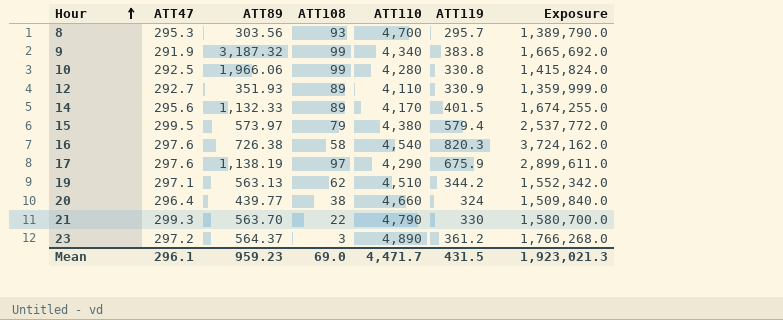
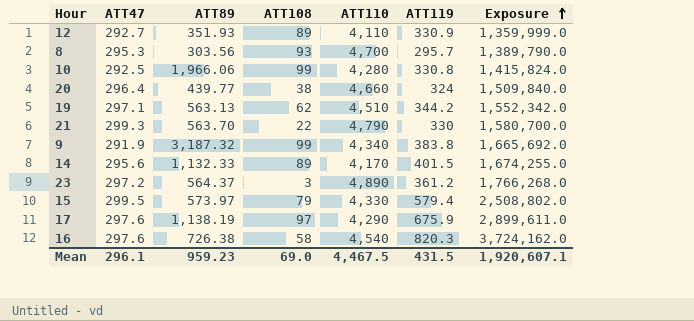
row order: Hour ascending -> Exposure ascending
15 | ATT110: 4,380 -> 4,330
15 | Exposure: 2,537,772.0 -> 2,508,802.0
Mean | ATT110: 4,471.7 -> 4,467.5
Mean | Exposure: 1,923,021.3 -> 1,920,607.1

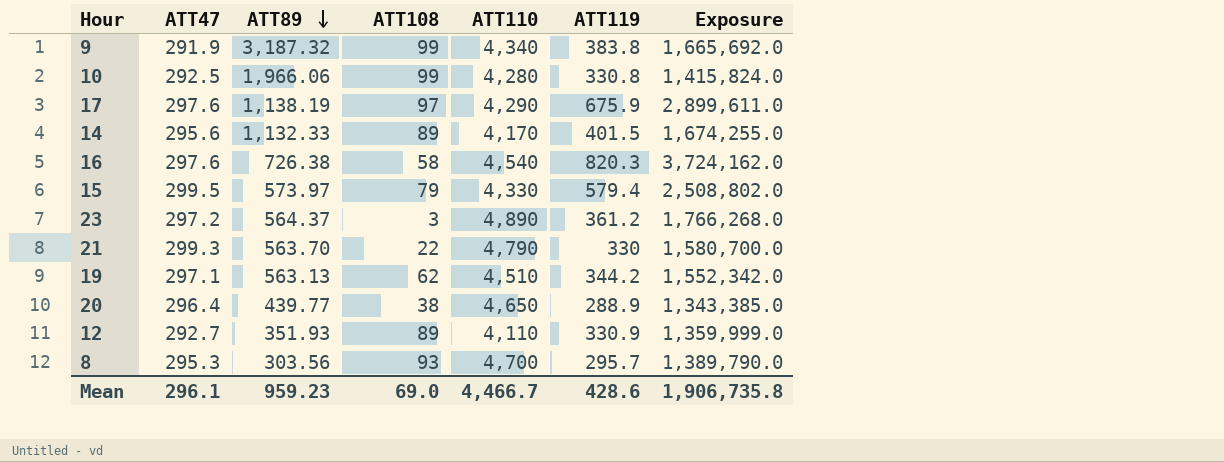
row order: Exposure ascending -> ATT89 descending
20 | ATT110: 4,660 -> 4,650
20 | ATT119: 324 -> 288.9
20 | Exposure: 1,509,840.0 -> 1,343,385.0
Mean | ATT110: 4,467.5 -> 4,466.7
Mean | ATT119: 431.5 -> 428.6
Mean | Exposure: 1,920,607.1 -> 1,906,735.8

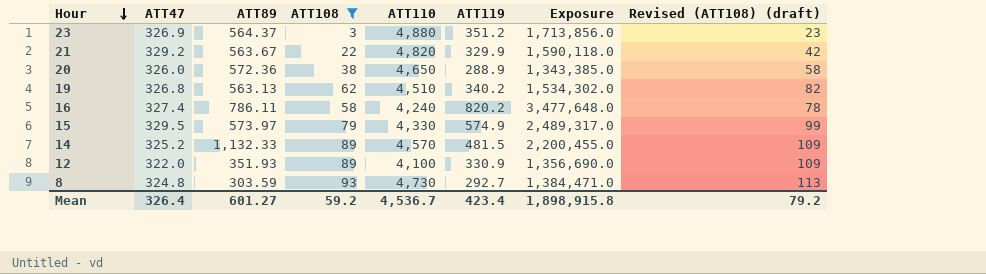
filter: none -> ATT108 <= 93
row order: ATT89 descending -> Hour descending
column Revised (ATT108) (draft) | formula: none -> [ATT108] + 20
23 | ATT47: 297.2 -> 326.9
23 | ATT110: 4,890 -> 4,880
23 | ATT119: 361.2 -> 351.2
23 | Exposure: 1,766,268.0 -> 1,713,856.0
21 | ATT47: 299.3 -> 329.2
21 | ATT89: 563.70 -> 563.67
21 | ATT110: 4,790 -> 4,820
21 | ATT119: 330 -> 329.9
21 | Exposure: 1,580,700.0 -> 1,590,118.0
20 | ATT47: 296.4 -> 326.0
20 | ATT89: 439.77 -> 572.36
19 | ATT47: 297.1 -> 326.8
19 | ATT119: 344.2 -> 340.2
19 | Exposure: 1,552,342.0 -> 1,534,302.0
16 | ATT47: 297.6 -> 327.4
16 | ATT89: 726.38 -> 786.11
16 | ATT110: 4,540 -> 4,240
16 | ATT119: 820.3 -> 820.2
16 | Exposure: 3,724,162.0 -> 3,477,648.0
15 | ATT47: 299.5 -> 329.5
15 | ATT119: 579.4 -> 574.9
15 | Exposure: 2,508,802.0 -> 2,489,317.0
14 | ATT47: 295.6 -> 325.2
14 | ATT110: 4,170 -> 4,570
14 | ATT119: 401.5 -> 481.5
14 | Exposure: 1,674,255.0 -> 2,200,455.0
12 | ATT47: 292.7 -> 322.0
12 | ATT110: 4,110 -> 4,100
12 | Exposure: 1,359,999.0 -> 1,356,690.0
8 | ATT47: 295.3 -> 324.8
8 | ATT89: 303.56 -> 303.59
8 | ATT110: 4,700 -> 4,730
8 | ATT119: 295.7 -> 292.7
8 | Exposure: 1,389,790.0 -> 1,384,471.0
Mean | ATT47: 296.1 -> 326.4
Mean | ATT89: 959.23 -> 601.27
Mean | ATT108: 69.0 -> 59.2
Mean | ATT110: 4,466.7 -> 4,536.7
Mean | ATT119: 428.6 -> 423.4
Mean | Exposure: 1,906,735.8 -> 1,898,915.8

